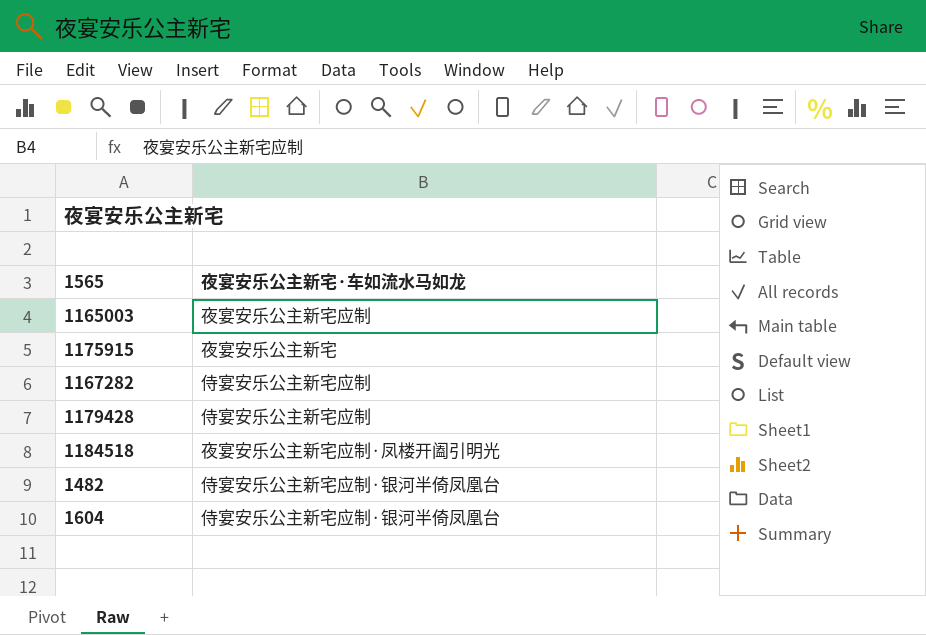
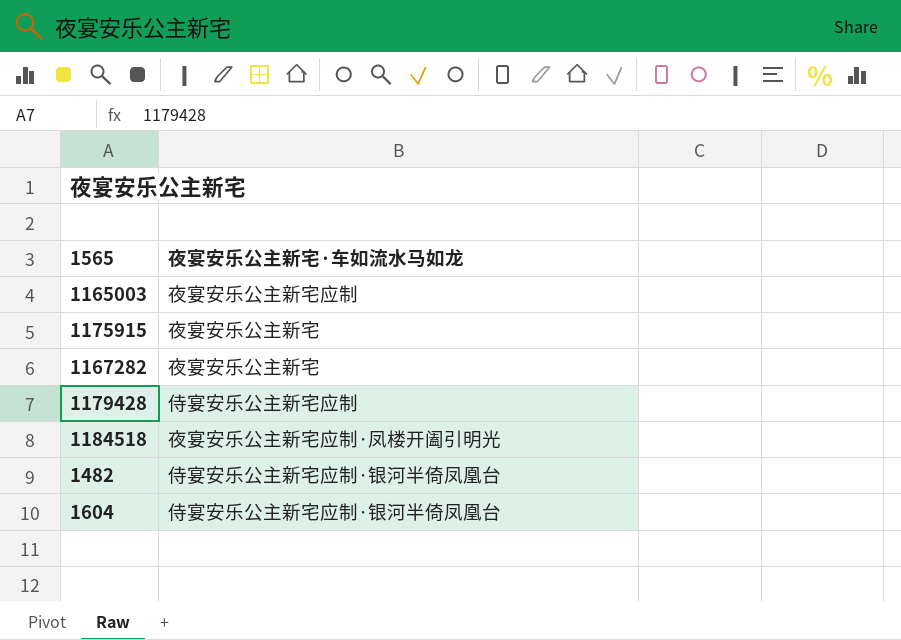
1167282 | 夜宴安乐公主新宅·车如流水马如龙: 侍宴安乐公主新宅应制 -> 夜宴安乐公主新宅

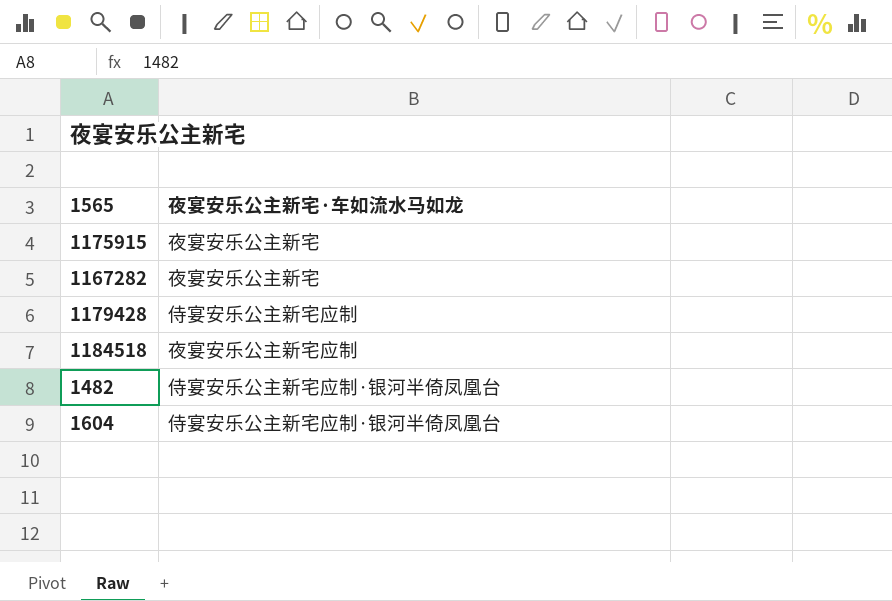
row 1165003: 夜宴安乐公主新宅应制 -> none
1184518 | 夜宴安乐公主新宅·车如流水马如龙: 夜宴安乐公主新宅应制·凤楼开阖引明光 -> 夜宴安乐公主新宅应制

